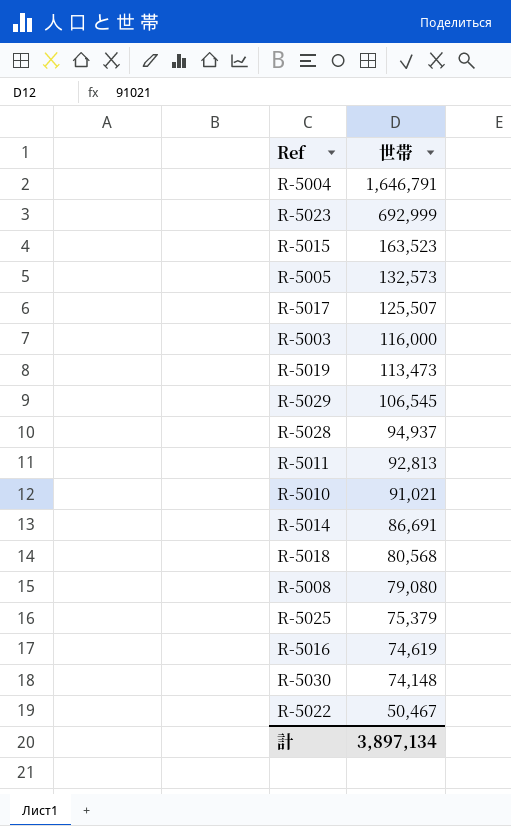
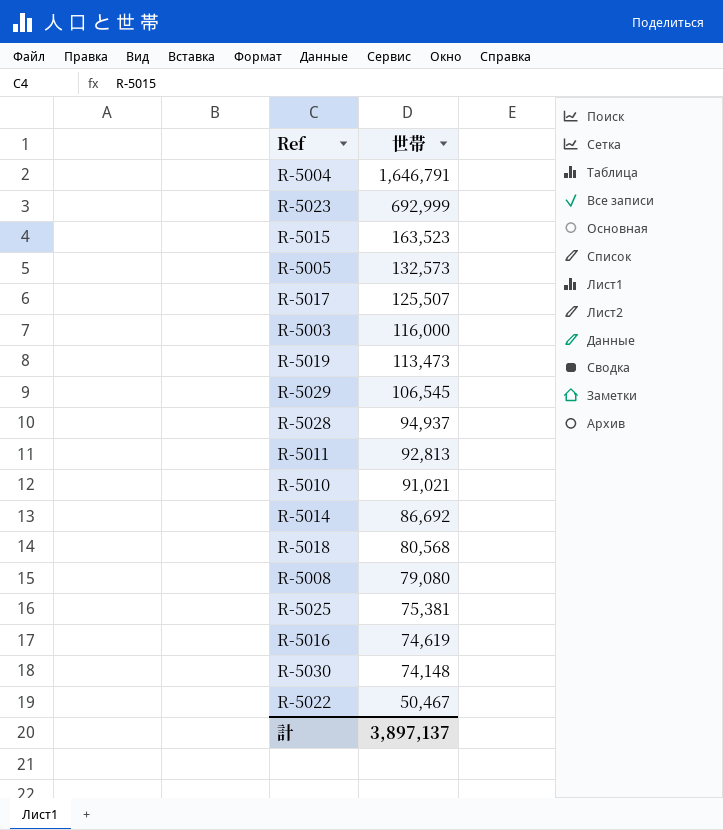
R-5014 | 世帯: 86,691 -> 86,692
R-5025 | 世帯: 75,379 -> 75,381
計 | 世帯: 3,897,134 -> 3,897,137

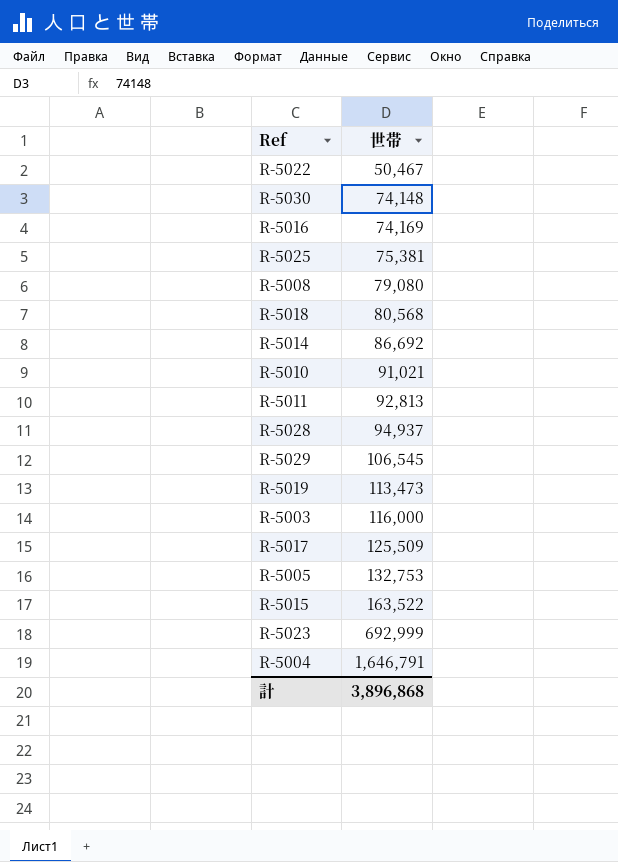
row order: 世帯 descending -> 世帯 ascending
R-5016 | 世帯: 74,619 -> 74,169
R-5017 | 世帯: 125,507 -> 125,509
R-5005 | 世帯: 132,573 -> 132,753
R-5015 | 世帯: 163,523 -> 163,522
計 | 世帯: 3,897,137 -> 3,896,868

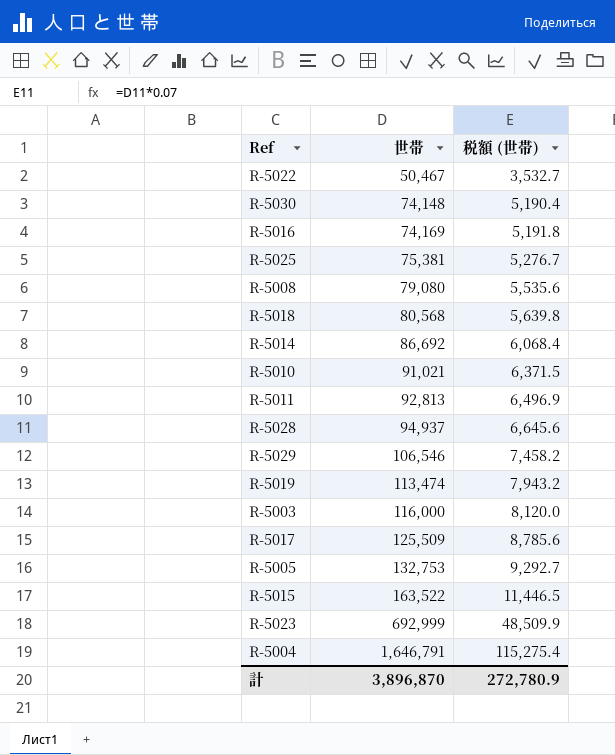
column 税額 (世帯) | formula: none -> [世帯] * 0.07
R-5029 | 世帯: 106,545 -> 106,546
R-5019 | 世帯: 113,473 -> 113,474
計 | 世帯: 3,896,868 -> 3,896,870

